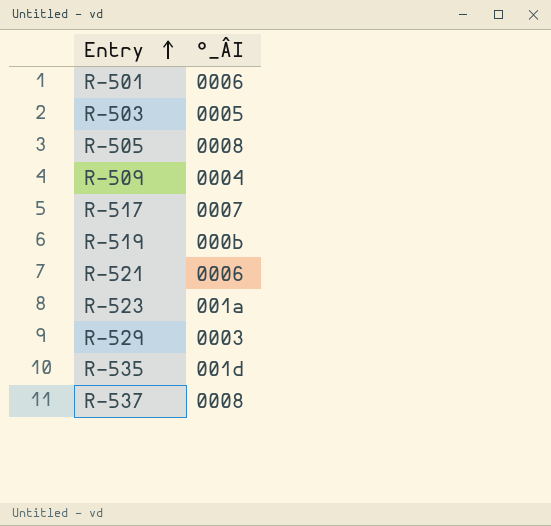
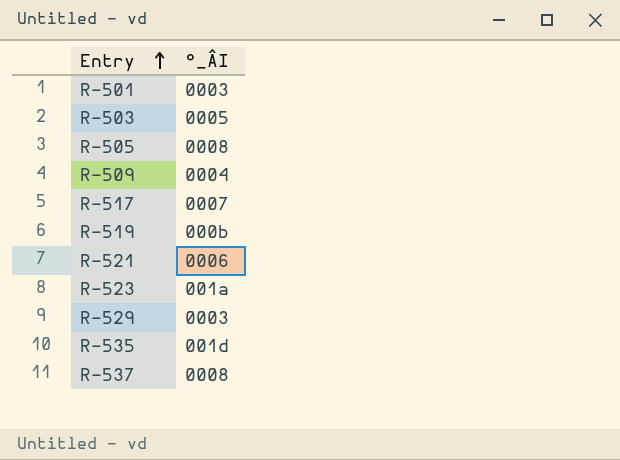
R-501 | °_ÂI: 0006 -> 0003

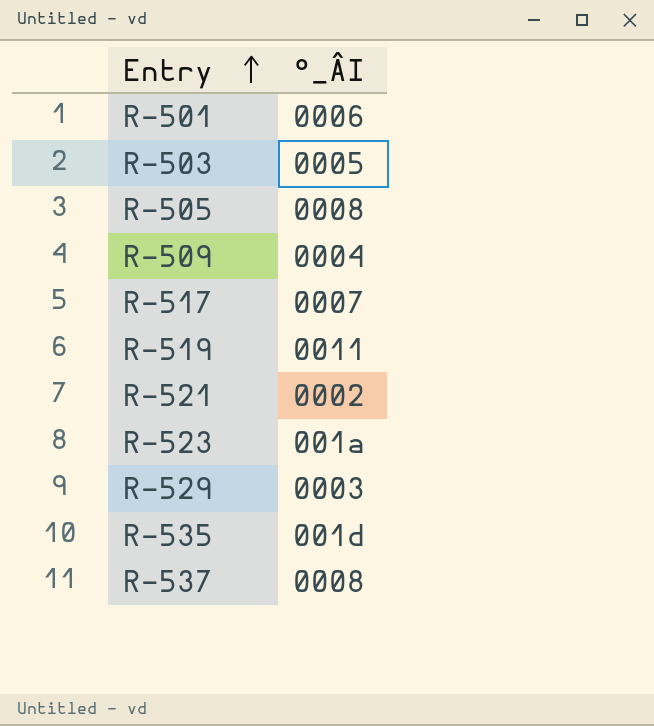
R-501 | °_ÂI: 0003 -> 0006
R-519 | °_ÂI: 000b -> 0011
R-521 | °_ÂI: 0006 -> 0002

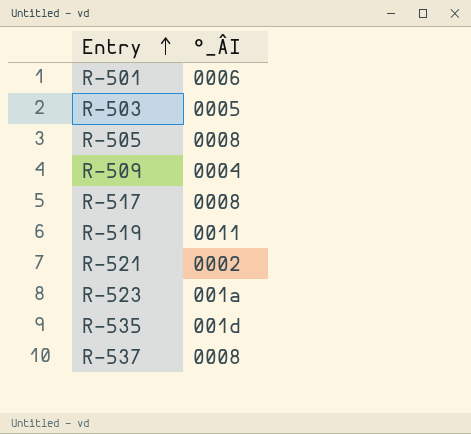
row R-529: 0003 -> none
R-517 | °_ÂI: 0007 -> 0008

